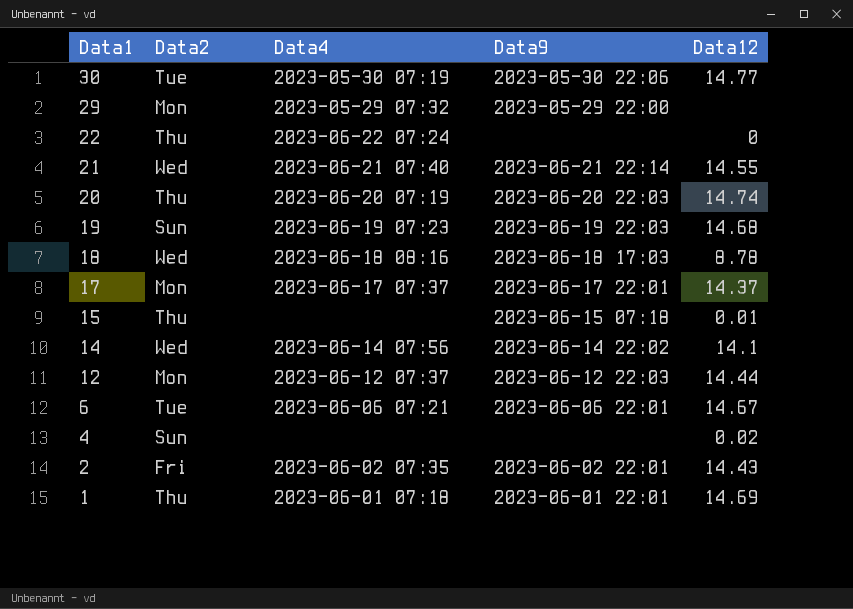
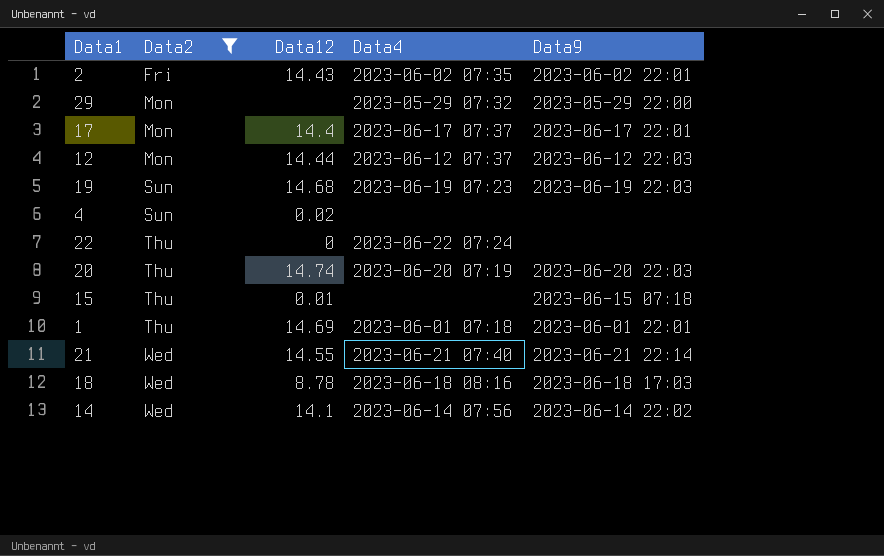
filter: none -> Data2 != Tue
row order: Data1 descending -> Data2 ascending
column Data12 | position: 5 -> 3
17 | Data12: 14.37 -> 14.4

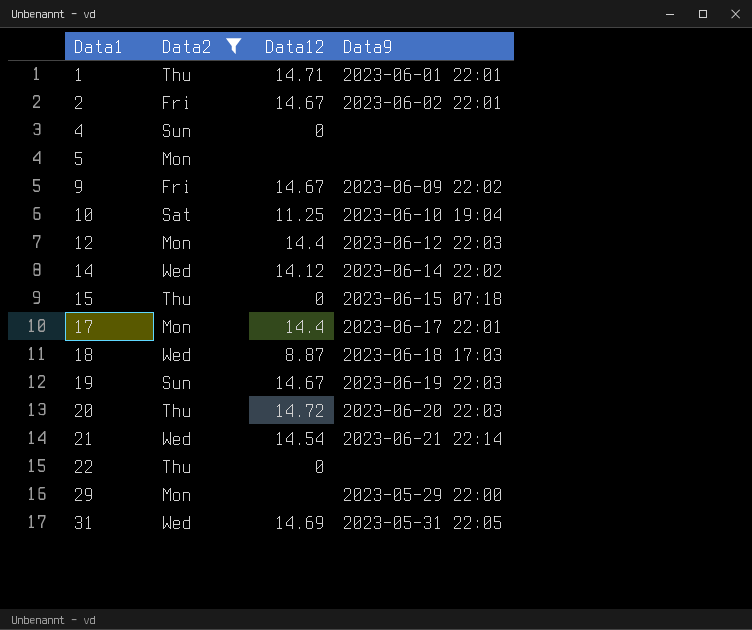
row order: Data2 ascending -> Data1 ascending
column Data4 | position: 4 -> none
1 | Data12: 14.69 -> 14.71
2 | Data12: 14.43 -> 14.67
4 | Data12: 0.02 -> 0
row 5: none -> Mon | none | none
row 9: none -> Fri | 14.67 | 2023-06-09 22:02
row 10: none -> Sat | 11.25 | 2023-06-10 19:04
12 | Data12: 14.44 -> 14.4
14 | Data12: 14.1 -> 14.12
15 | Data12: 0.01 -> 0
18 | Data12: 8.78 -> 8.87
19 | Data12: 14.68 -> 14.67
20 | Data12: 14.74 -> 14.72
21 | Data12: 14.55 -> 14.54
row 31: none -> Wed | 14.69 | 2023-05-31 22:05

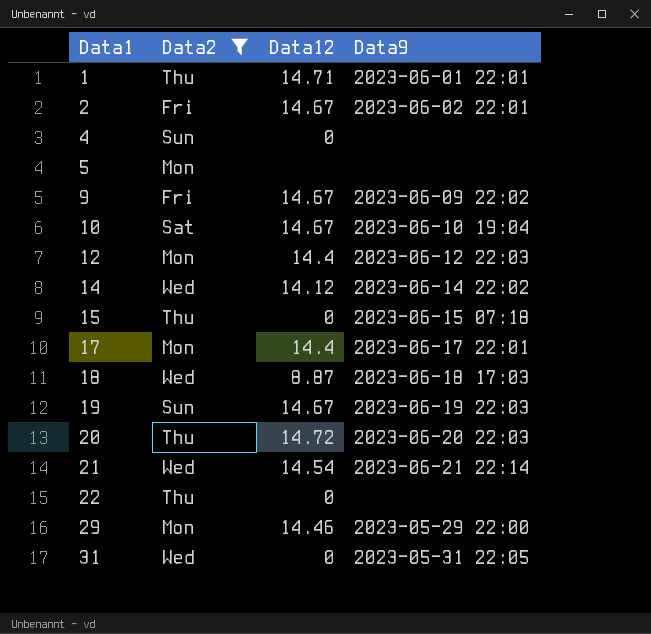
10 | Data12: 11.25 -> 14.67
29 | Data12: none -> 14.46
31 | Data12: 14.69 -> 0

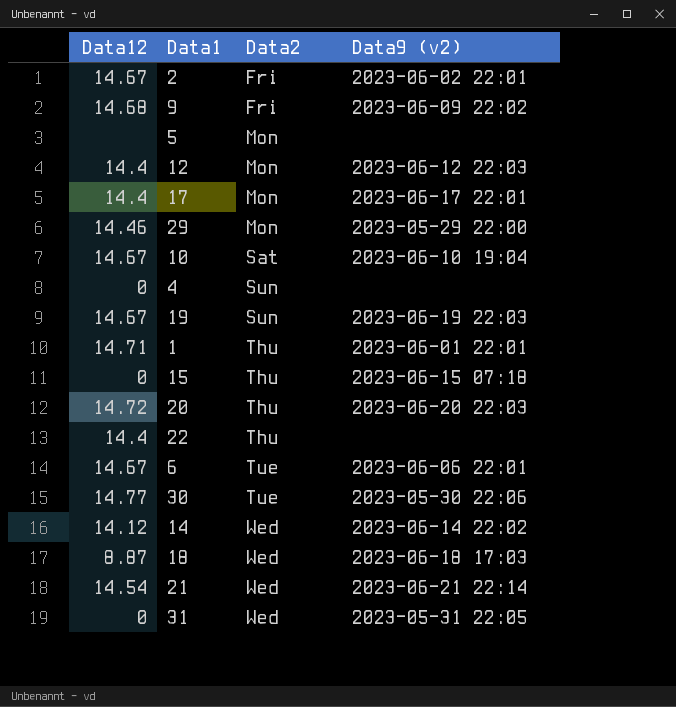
filter: Data2 != Tue -> none
row order: Data1 ascending -> Data2 ascending
column Data12 | position: 3 -> 1
column name: Data9 -> Data9 (v2)
9 | Data12: 14.67 -> 14.68
22 | Data12: 0 -> 14.4

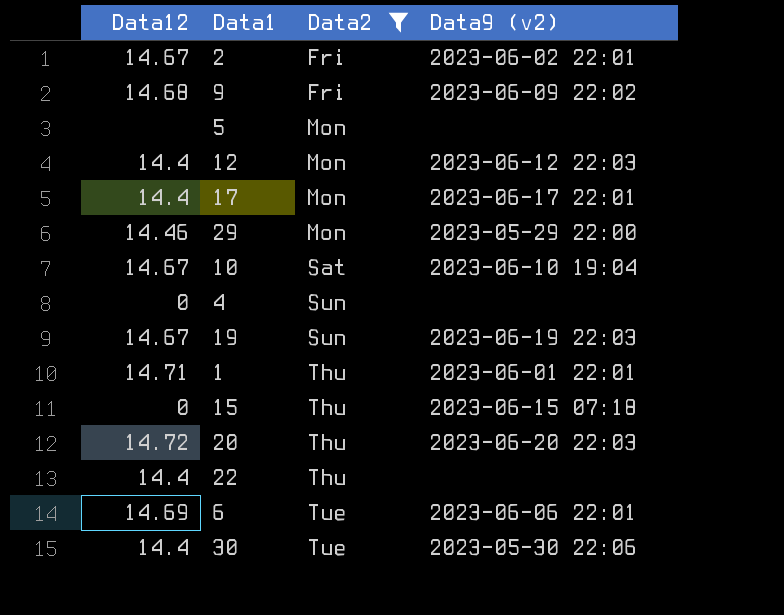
filter: none -> Data2 != Wed
6 | Data12: 14.67 -> 14.69
30 | Data12: 14.77 -> 14.4

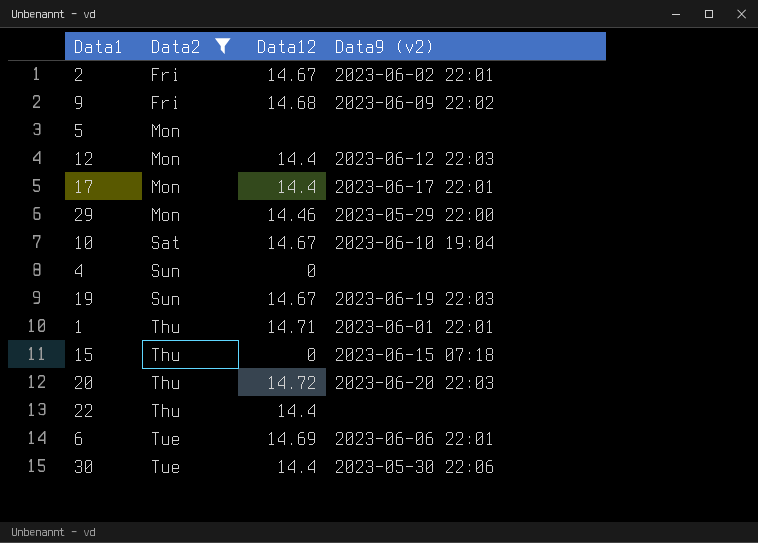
column Data12 | position: 1 -> 3

